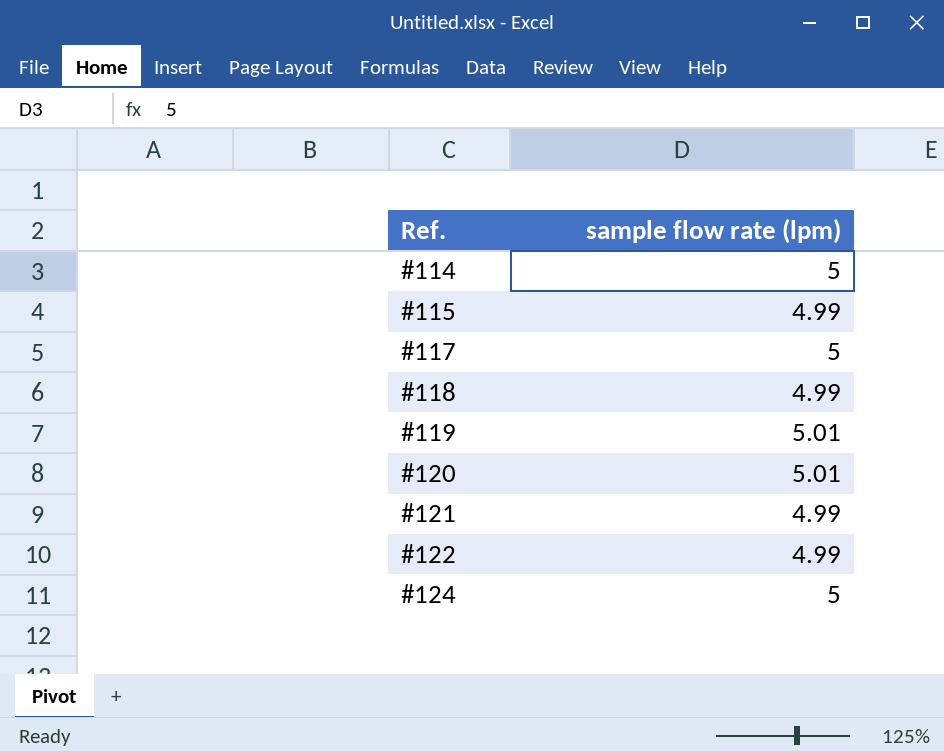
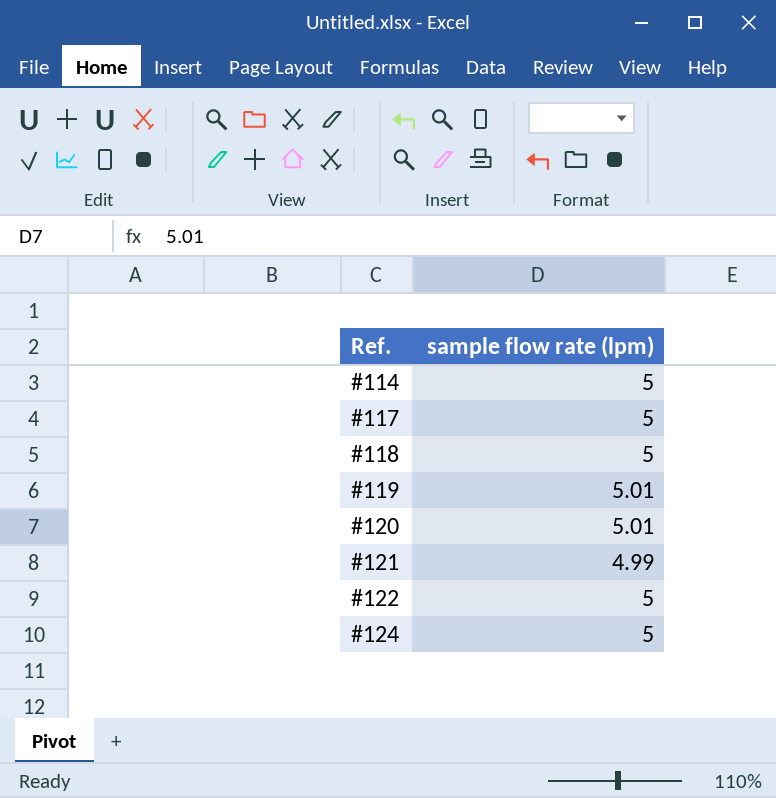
row #115: 4.99 -> none
#118 | sample flow rate (lpm): 4.99 -> 5
#122 | sample flow rate (lpm): 4.99 -> 5

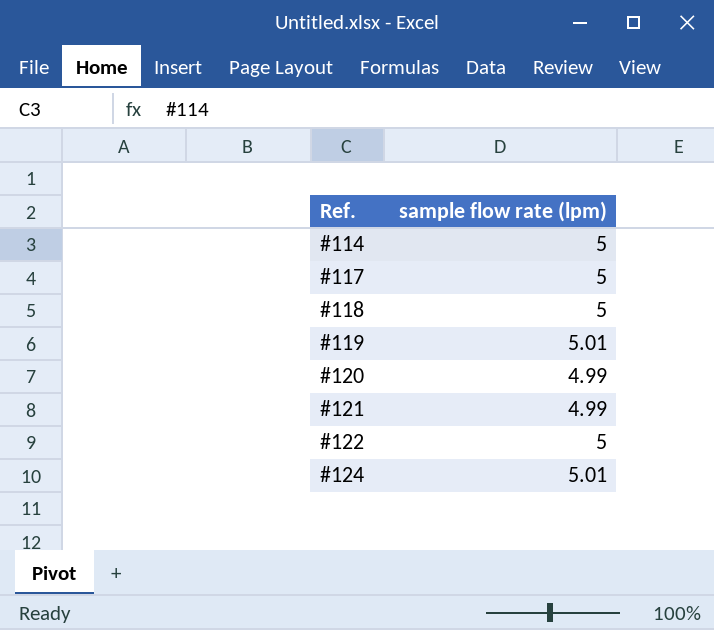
#120 | sample flow rate (lpm): 5.01 -> 4.99
#124 | sample flow rate (lpm): 5 -> 5.01

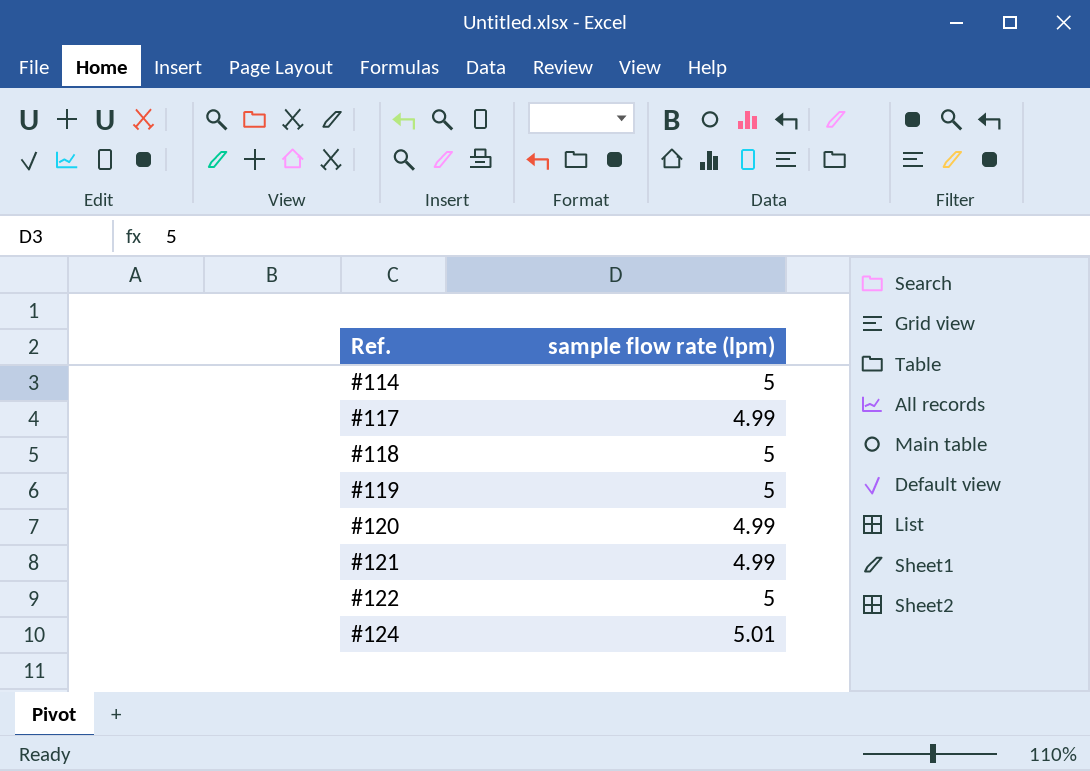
#117 | sample flow rate (lpm): 5 -> 4.99
#119 | sample flow rate (lpm): 5.01 -> 5

